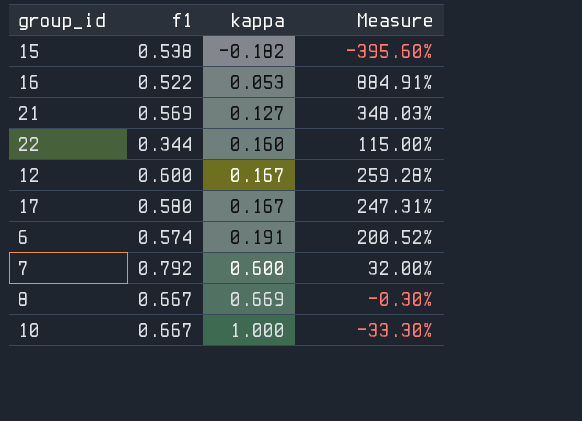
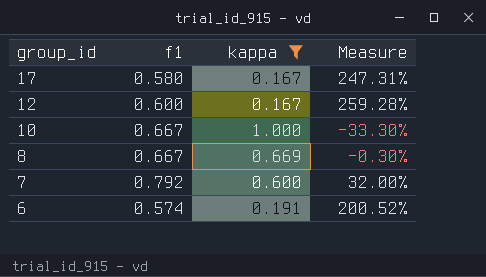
filter: none -> kappa >= 0.167
row order: kappa ascending -> group_id descending

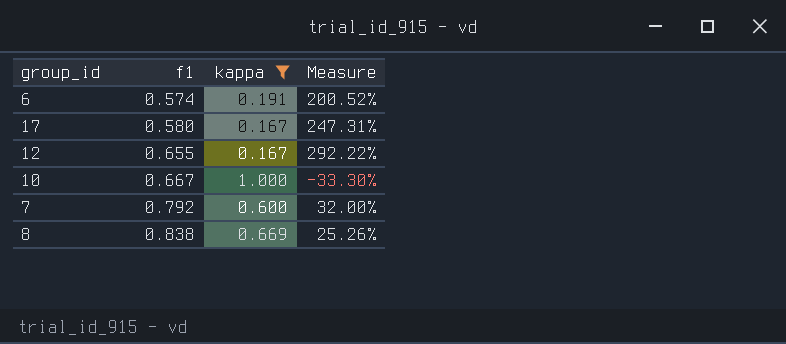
row order: group_id descending -> f1 ascending
12 | f1: 0.600 -> 0.655
12 | Measure: 259.28% -> 292.22%
8 | f1: 0.667 -> 0.838
8 | Measure: -0.30% -> 25.26%

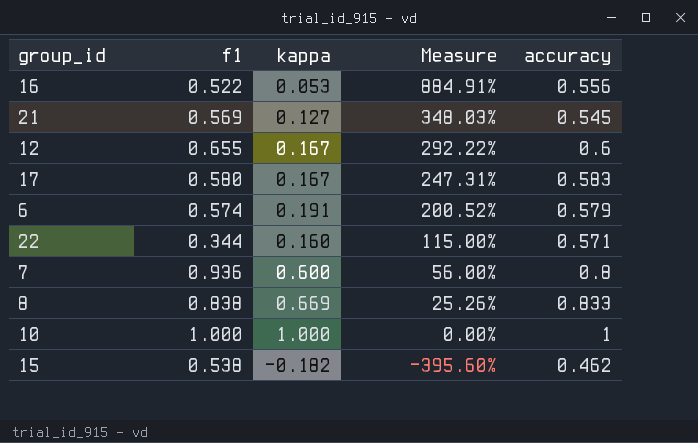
filter: kappa >= 0.167 -> none
row order: f1 ascending -> Measure descending
column accuracy | position: none -> 5
7 | f1: 0.792 -> 0.936
7 | Measure: 32.00% -> 56.00%
10 | f1: 0.667 -> 1.000
10 | Measure: -33.30% -> 0.00%

